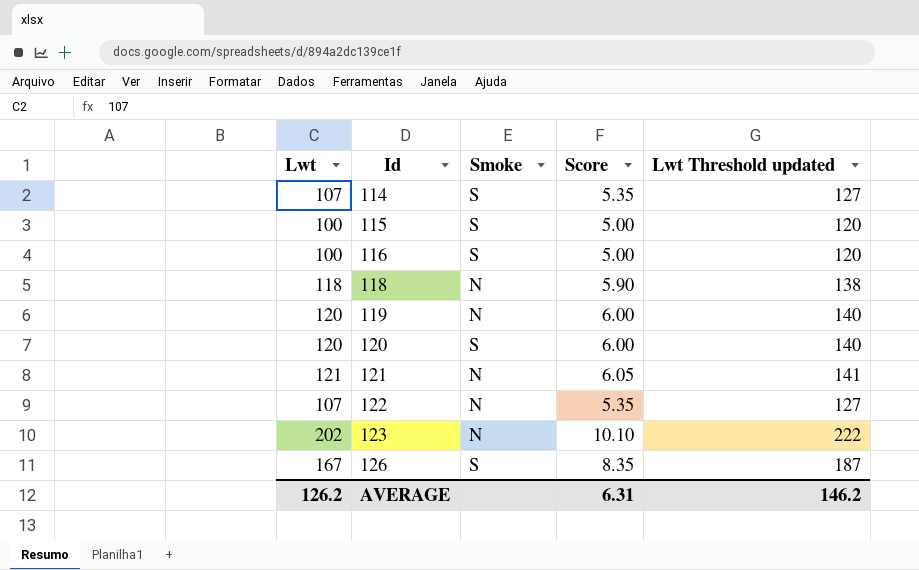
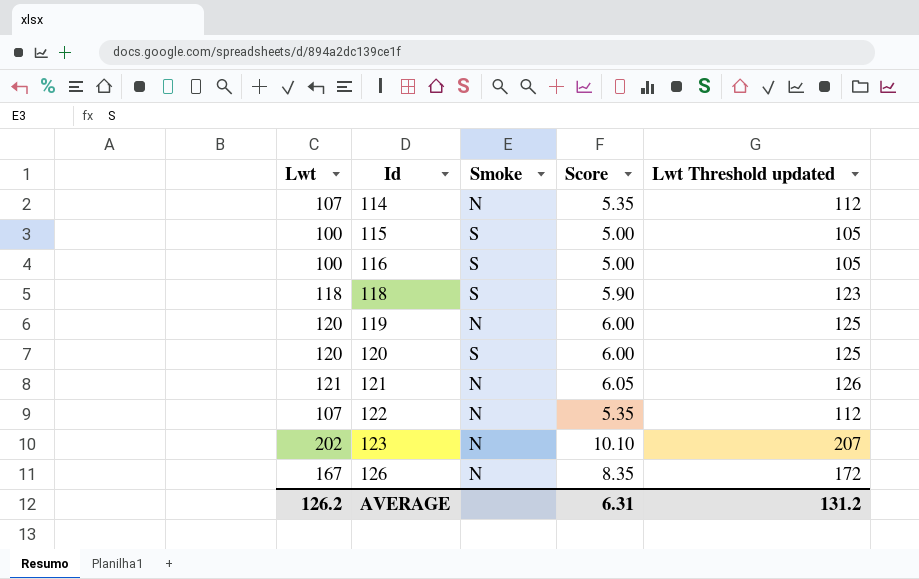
column Lwt Threshold updated | formula: [Lwt] + 20 -> [Lwt] + 5
114 | Smoke: S -> N
118 | Smoke: N -> S
126 | Smoke: S -> N
AVERAGE | Lwt Threshold updated: 146.2 -> 131.2

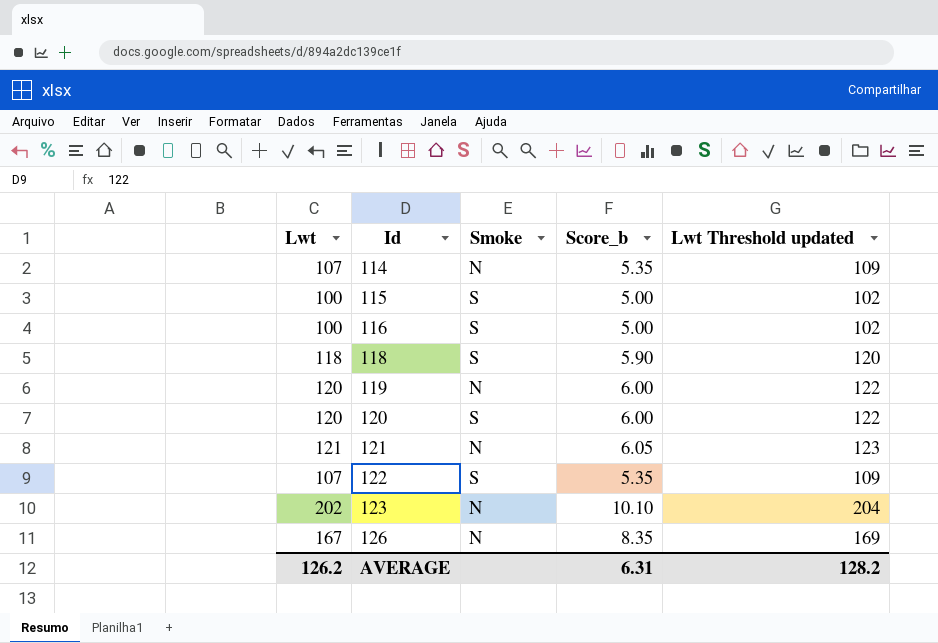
column name: Score -> Score_b
column Lwt Threshold updated | formula: [Lwt] + 5 -> [Lwt] + 2
122 | Smoke: N -> S
AVERAGE | Lwt Threshold updated: 131.2 -> 128.2

